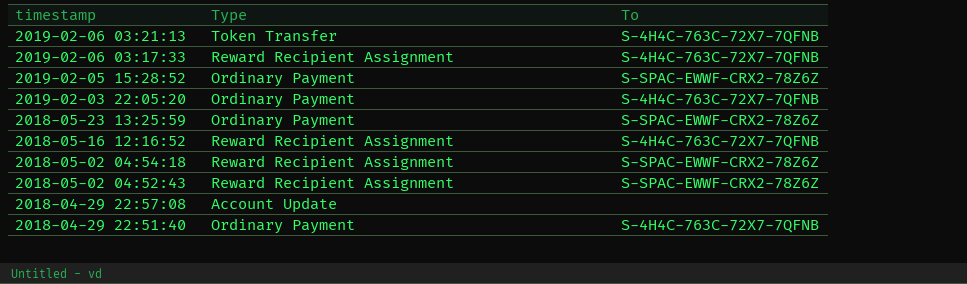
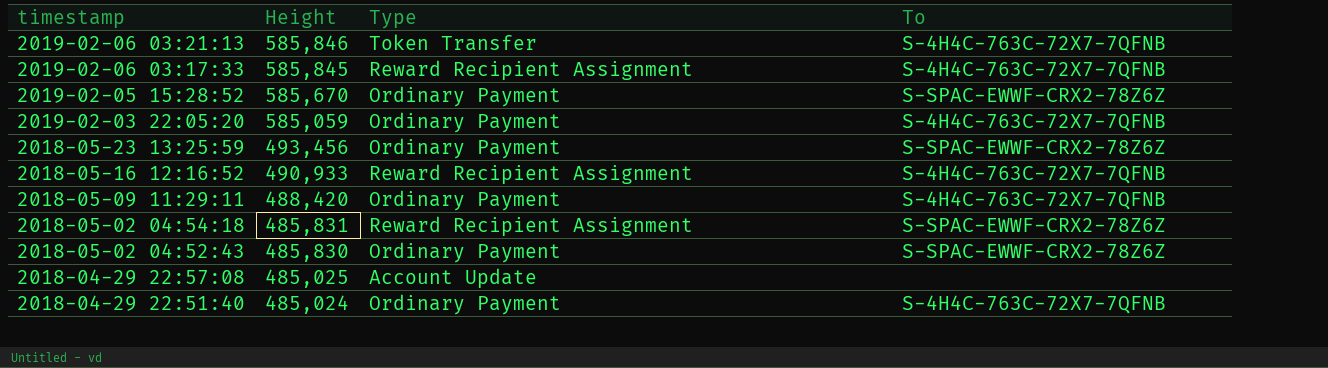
column Height | position: none -> 2
row 2018-05-09 11:29:11: none -> 488,420 | Ordinary Payment | S-4H4C-763C-72X7-7QFNB
2018-05-02 04:52:43 | Type: Reward Recipient Assignment -> Ordinary Payment

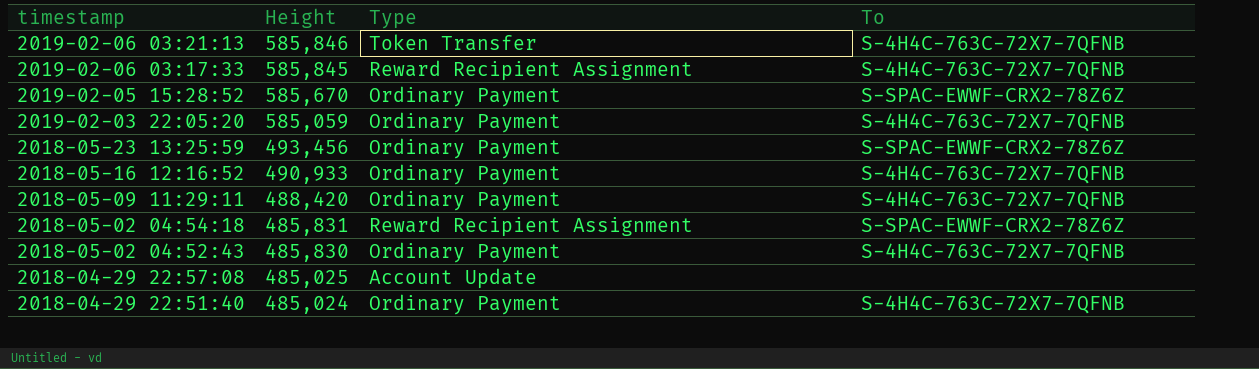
2018-05-16 12:16:52 | Type: Reward Recipient Assignment -> Ordinary Payment
2018-05-02 04:52:43 | To: S-SPAC-EWWF-CRX2-78Z6Z -> S-4H4C-763C-72X7-7QFNB

